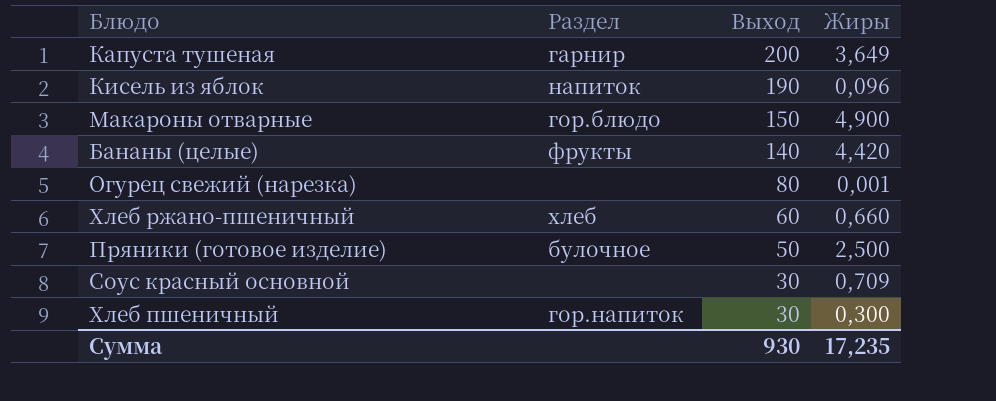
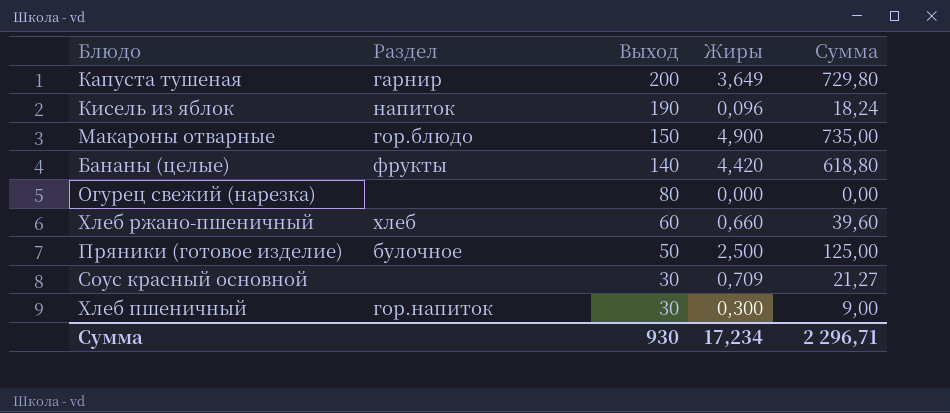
column Сумма | formula: none -> [Выход] * [Жиры]
Огурец свежий (нарезка) | Жиры: 0,001 -> 0,000
Сумма | Жиры: 17,235 -> 17,234

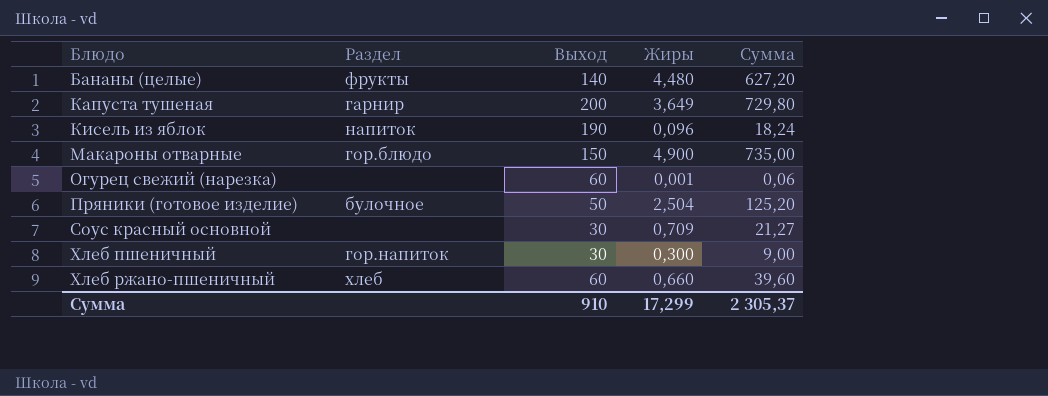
row order: Выход descending -> Блюдо ascending
Бананы (целые) | Жиры: 4,420 -> 4,480
Бананы (целые) | Сумма: 618,80 -> 627,20
Огурец свежий (нарезка) | Выход: 80 -> 60
Огурец свежий (нарезка) | Жиры: 0,000 -> 0,001
Огурец свежий (нарезка) | Сумма: 0,00 -> 0,06
Пряники (готовое изделие) | Жиры: 2,500 -> 2,504
Пряники (готовое изделие) | Сумма: 125,00 -> 125,20
Сумма | Выход: 930 -> 910
Сумма | Жиры: 17,234 -> 17,299
Сумма | Сумма: 2 296,71 -> 2 305,37

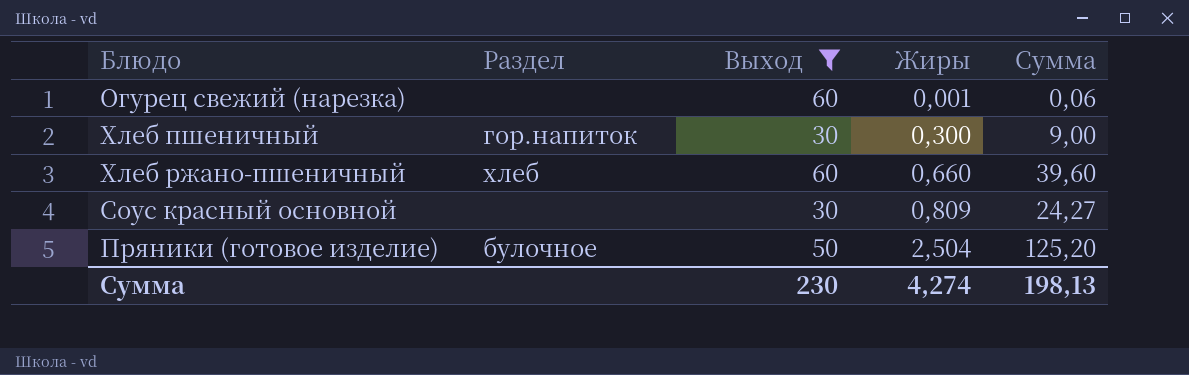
filter: none -> Выход <= 60
row order: Блюдо ascending -> Жиры ascending
Соус красный основной | Жиры: 0,709 -> 0,809
Соус красный основной | Сумма: 21,27 -> 24,27
Сумма | Выход: 910 -> 230
Сумма | Жиры: 17,299 -> 4,274
Сумма | Сумма: 2 305,37 -> 198,13

